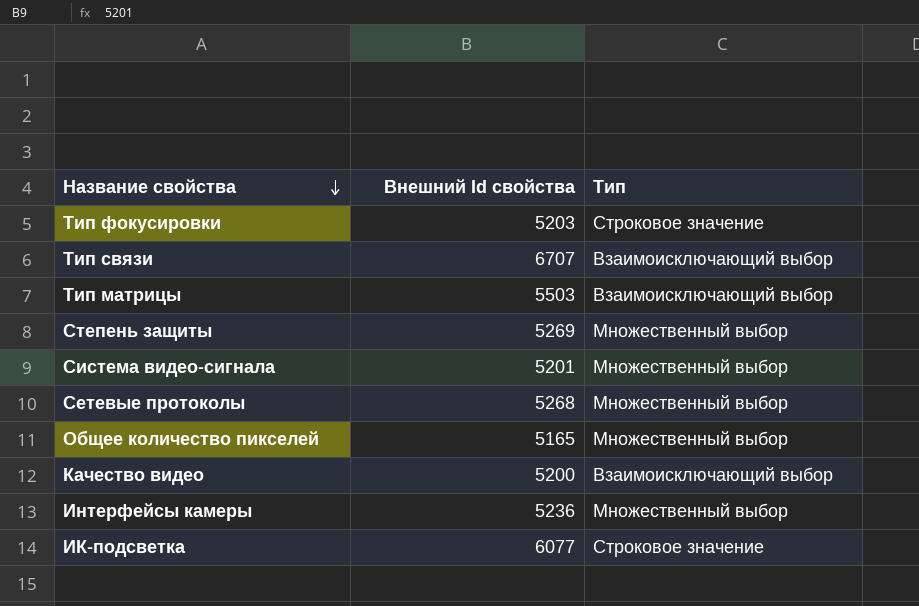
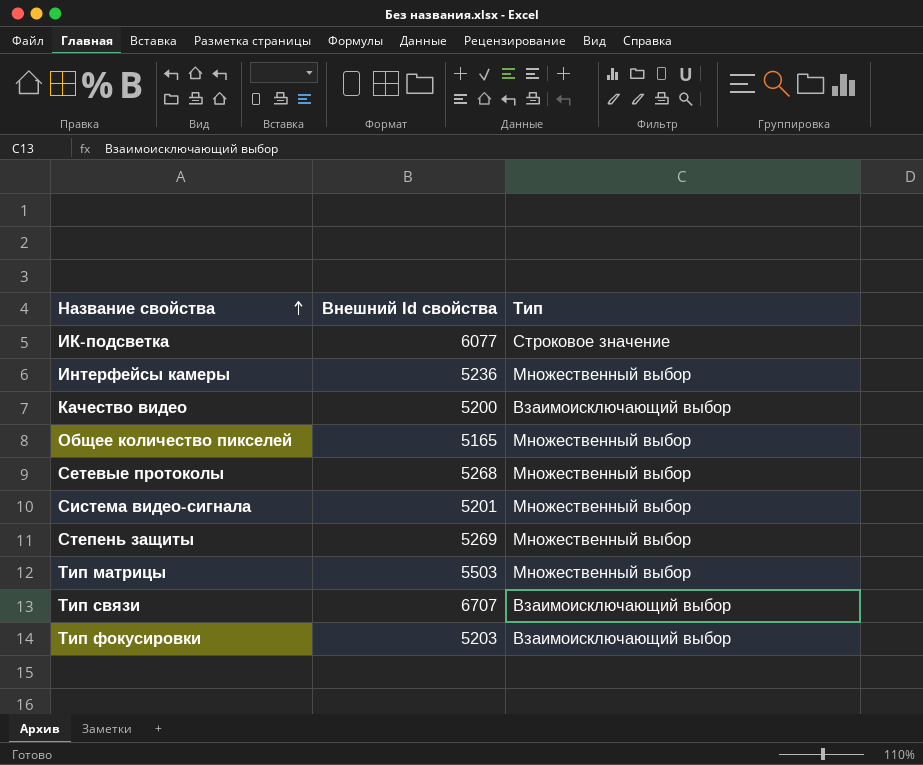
row order: Название свойства descending -> Название свойства ascending
Тип матрицы | Тип: Взаимоисключающий выбор -> Множественный выбор
Тип фокусировки | Тип: Строковое значение -> Взаимоисключающий выбор

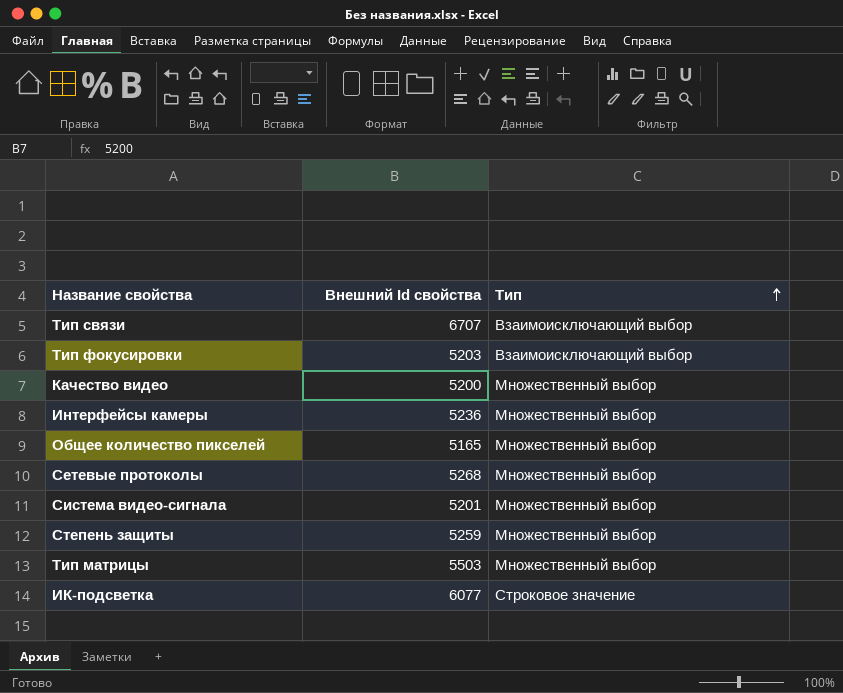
row order: Название свойства ascending -> Тип ascending
Качество видео | Тип: Взаимоисключающий выбор -> Множественный выбор
Степень защиты | Внешний Id свойства: 5269 -> 5259

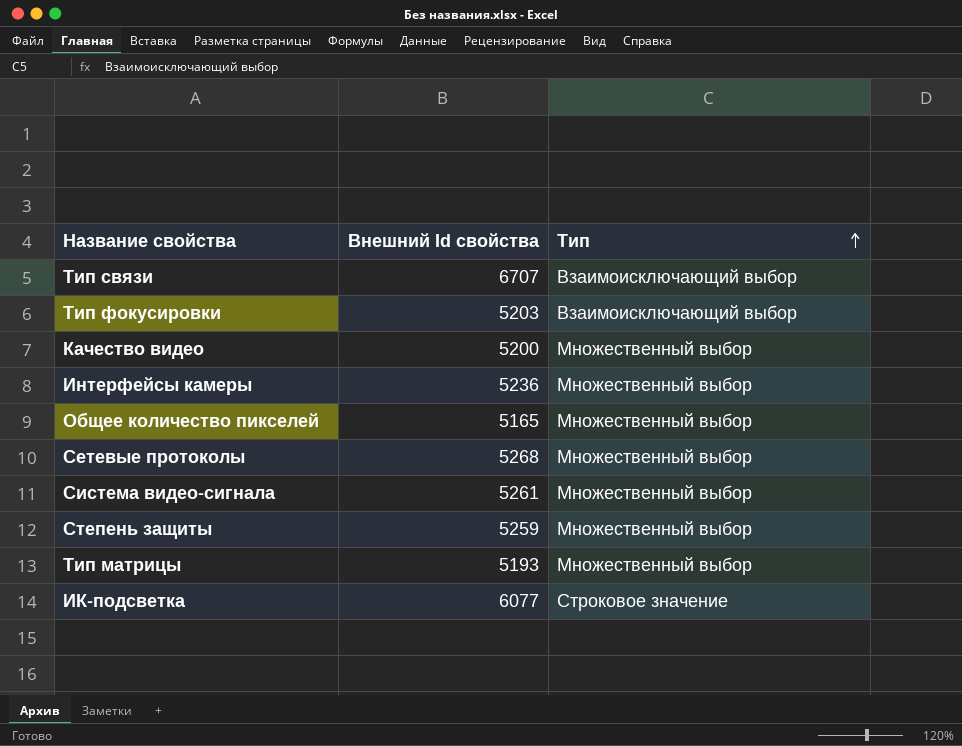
Система видео-сигнала | Внешний Id свойства: 5201 -> 5261
Тип матрицы | Внешний Id свойства: 5503 -> 5193

